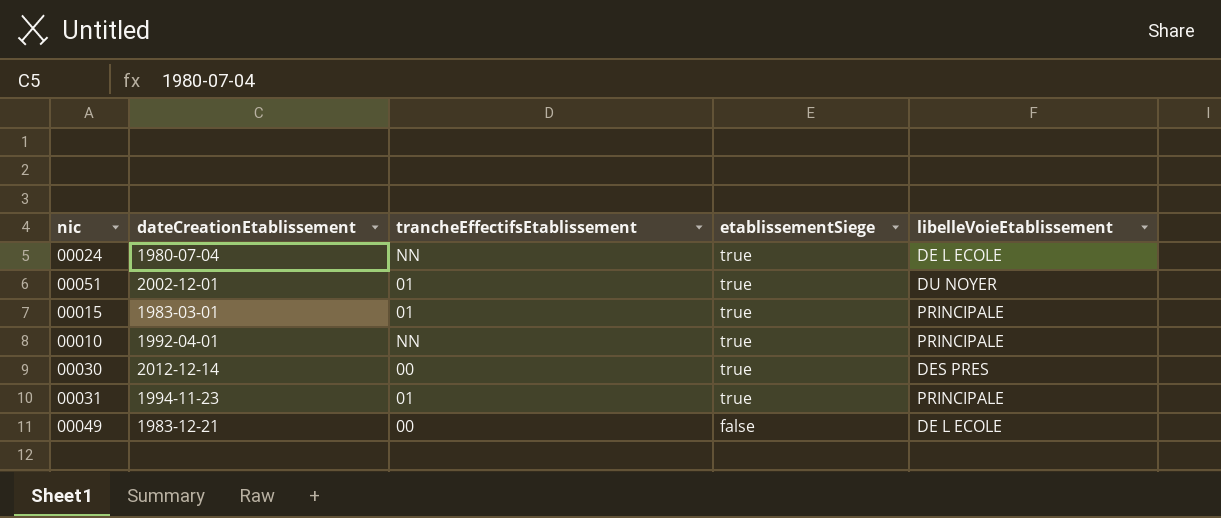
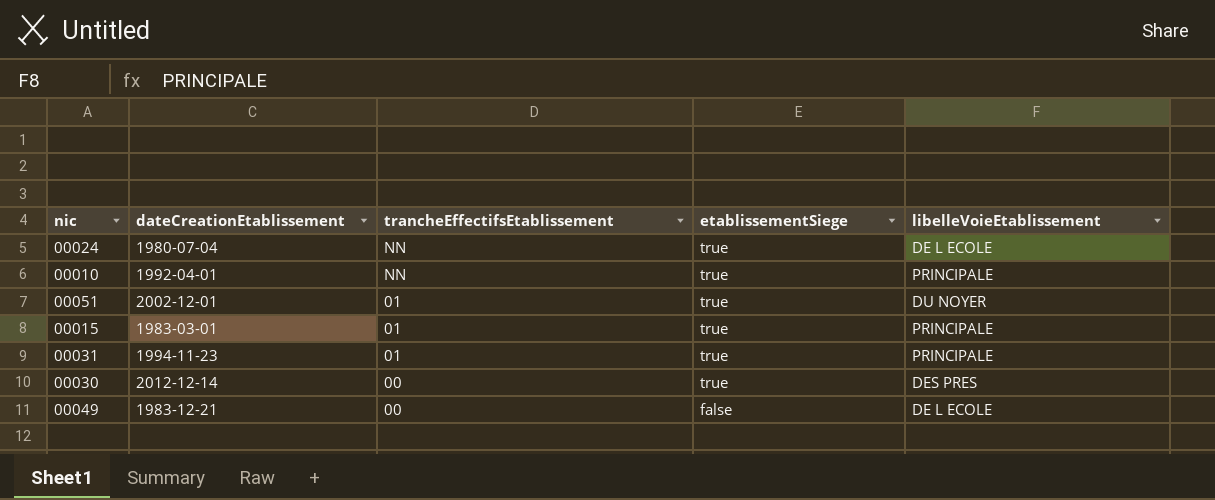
row order: etablissementSiege descending -> trancheEffectifsEtablissement descending

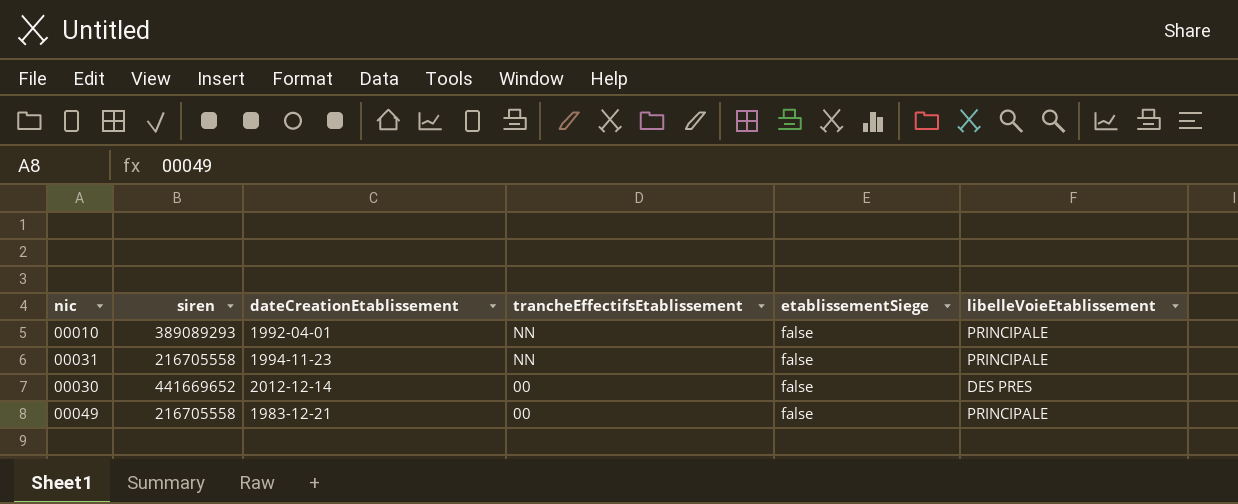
column siren | position: none -> 2
row 00024: 1980-07-04 | NN | true | DE L ECOLE -> none
row 00051: 2002-12-01 | 01 | true | DU NOYER -> none
row 00015: 1983-03-01 | 01 | true | PRINCIPALE -> none
00010 | etablissementSiege: true -> false
00031 | trancheEffectifsEtablissement: 01 -> NN
00031 | etablissementSiege: true -> false
00030 | etablissementSiege: true -> false
00049 | libelleVoieEtablissement: DE L ECOLE -> PRINCIPALE

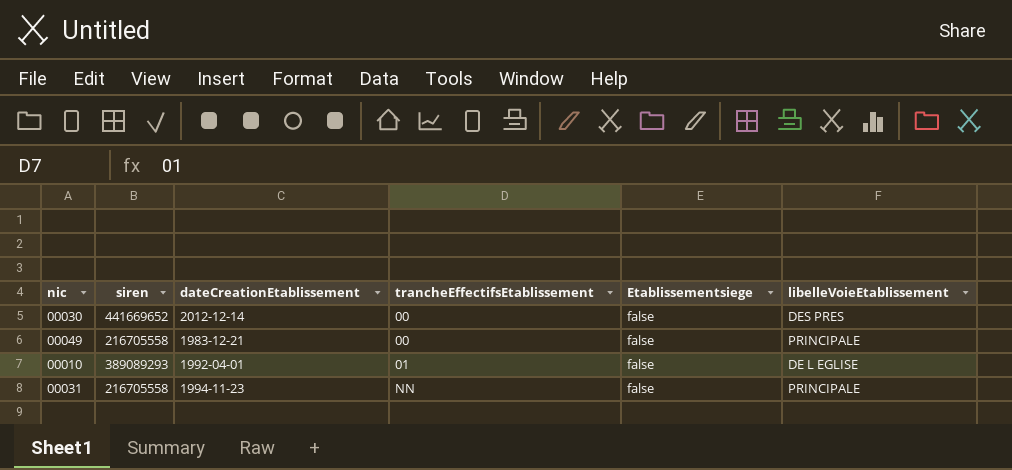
row order: trancheEffectifsEtablissement descending -> trancheEffectifsEtablissement ascending
column name: etablissementSiege -> Etablissementsiege
00010 | trancheEffectifsEtablissement: NN -> 01
00010 | libelleVoieEtablissement: PRINCIPALE -> DE L EGLISE

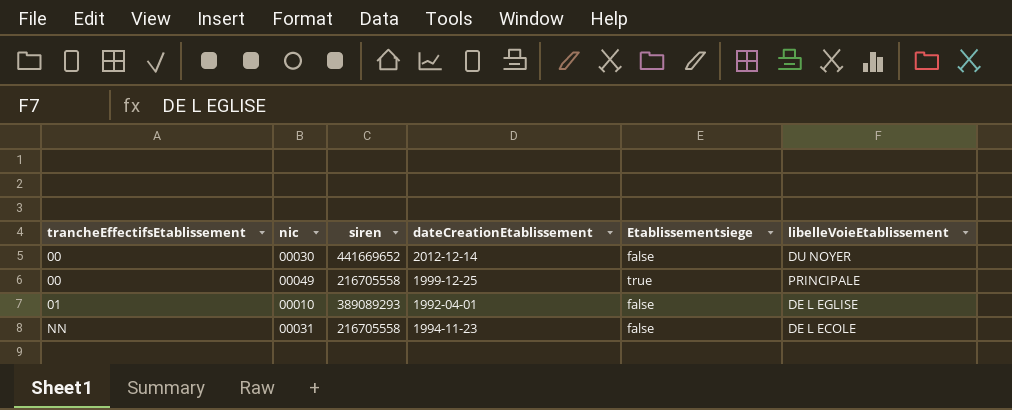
column trancheEffectifsEtablissement | position: 4 -> 1
00030 | libelleVoieEtablissement: DES PRES -> DU NOYER
00049 | dateCreationEtablissement: 1983-12-21 -> 1999-12-25
00049 | Etablissementsiege: false -> true
00031 | libelleVoieEtablissement: PRINCIPALE -> DE L ECOLE

